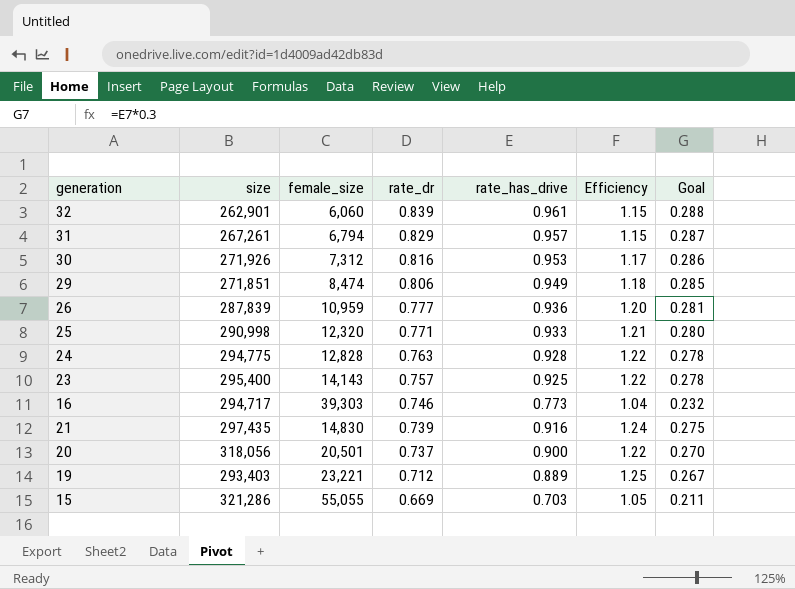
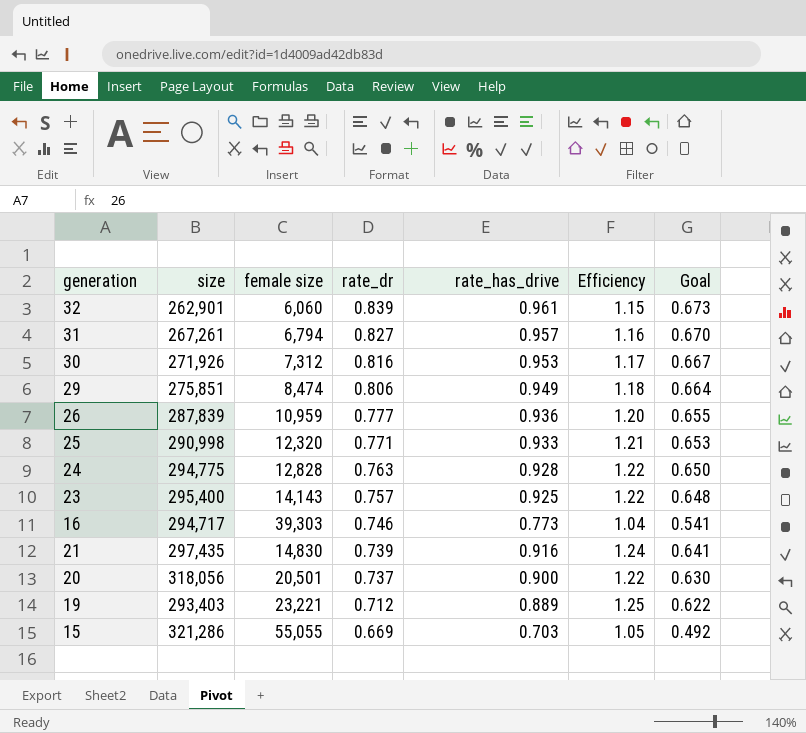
column name: female_size -> female size
column Goal | formula: [rate_has_drive] * 0.3 -> [rate_has_drive] * 0.7
31 | rate_dr: 0.829 -> 0.827
31 | Efficiency: 1.15 -> 1.16
29 | size: 271,851 -> 275,851

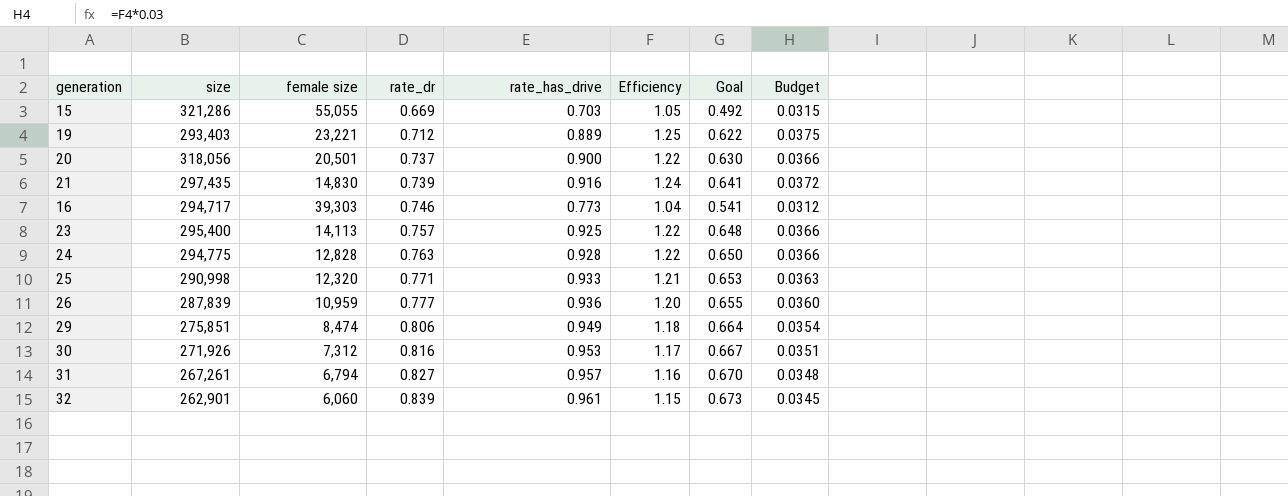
row order: rate_dr descending -> rate_dr ascending
column Budget | formula: none -> [Efficiency] * 0.03
23 | female size: 14,143 -> 14,113

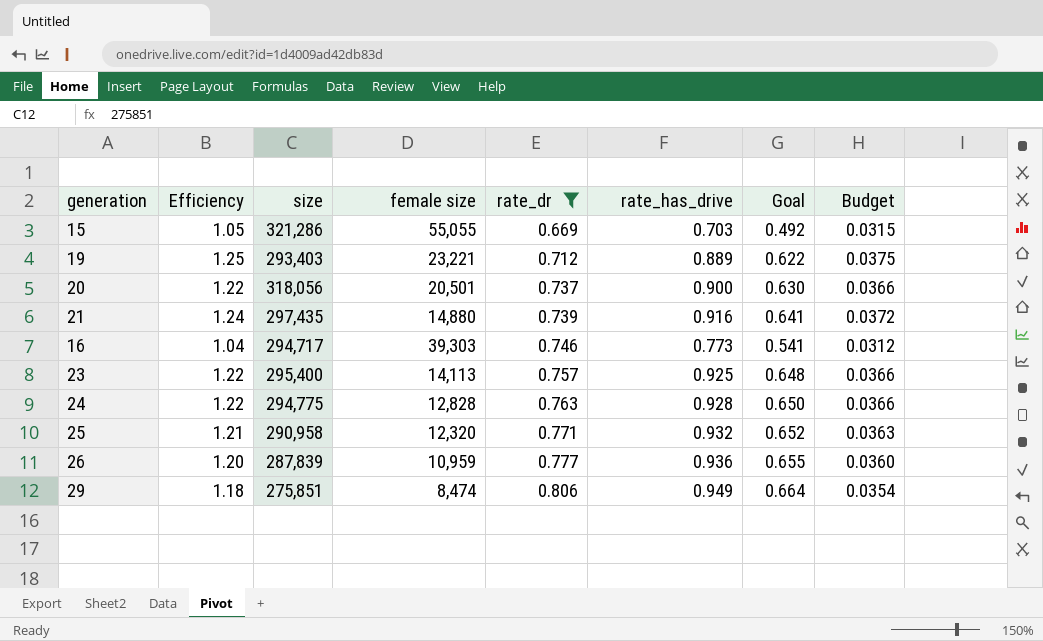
filter: none -> rate_dr <= 0.806
column Efficiency | position: 6 -> 2
21 | female size: 14,830 -> 14,880
25 | size: 290,998 -> 290,958
25 | rate_has_drive: 0.933 -> 0.932
25 | Goal: 0.653 -> 0.652

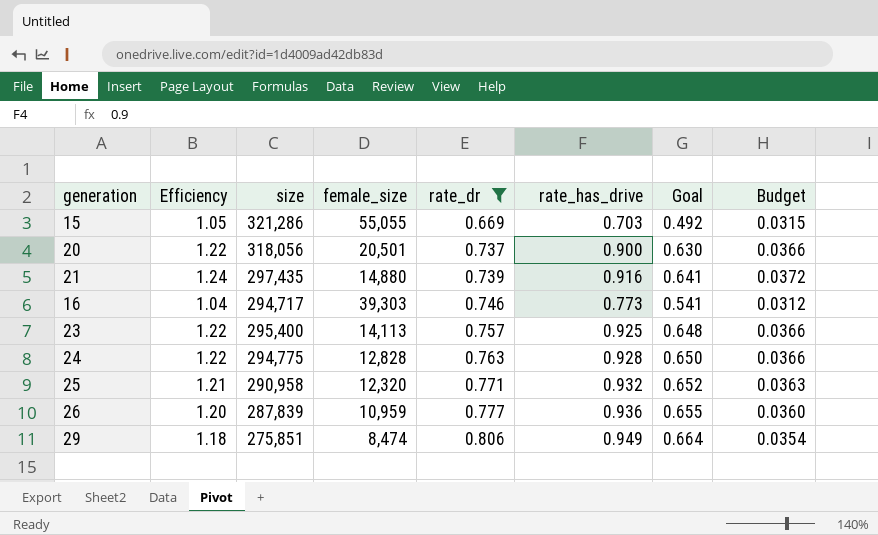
column name: female size -> female_size
row 19: 1.25 | 293,403 | 23,221 | 0.712 | 0.889 | 0.622 | 0.0375 -> none

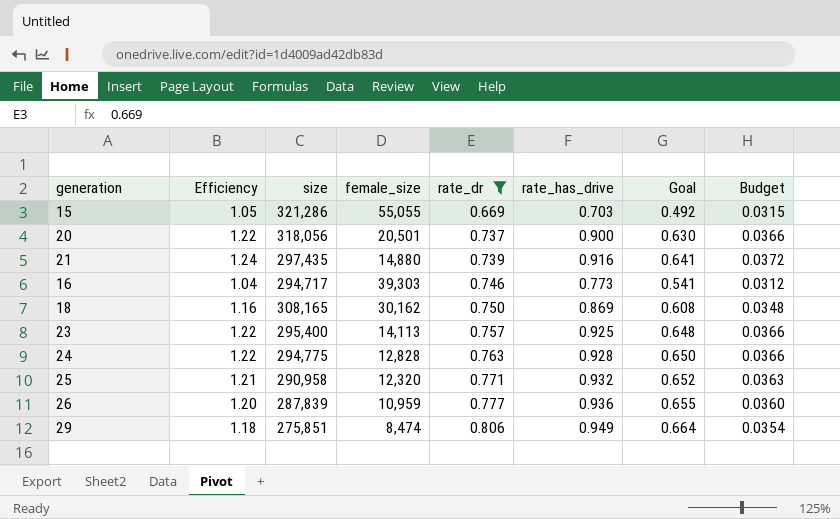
row 18: none -> 1.16 | 308,165 | 30,162 | 0.750 | 0.869 | 0.608 | 0.0348

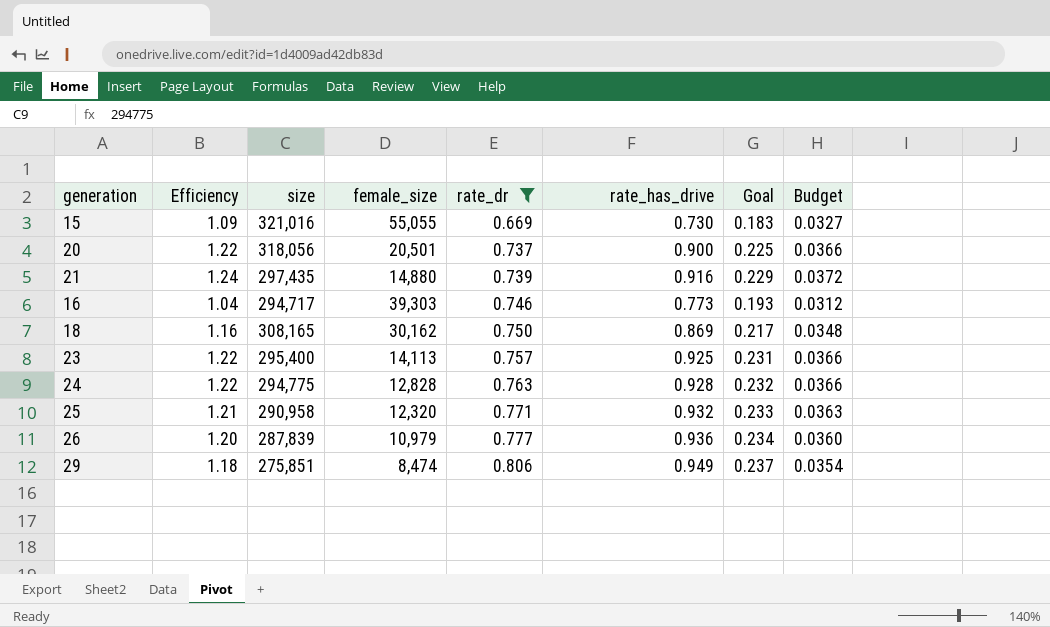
column Goal | formula: [rate_has_drive] * 0.7 -> [rate_has_drive] * 0.25
15 | Efficiency: 1.05 -> 1.09
15 | size: 321,286 -> 321,016
15 | rate_has_drive: 0.703 -> 0.730
15 | Budget: 0.0315 -> 0.0327
26 | female_size: 10,959 -> 10,979

